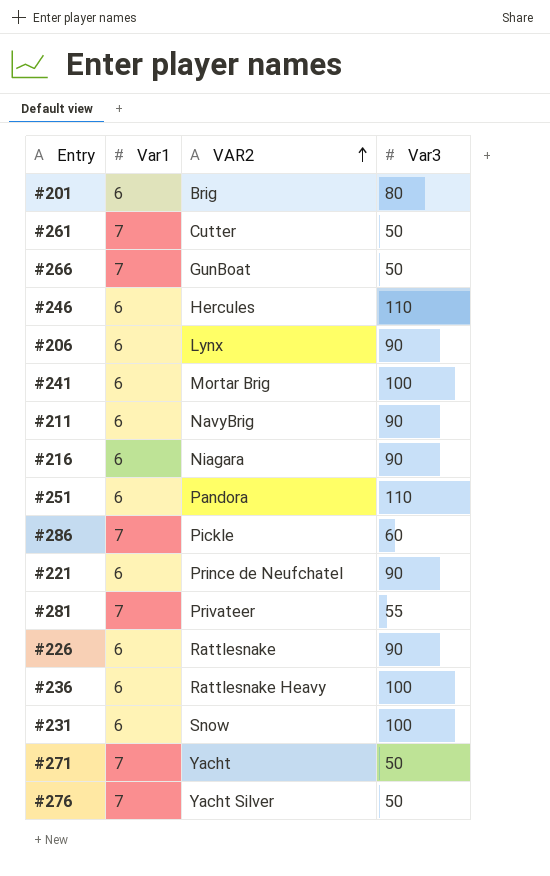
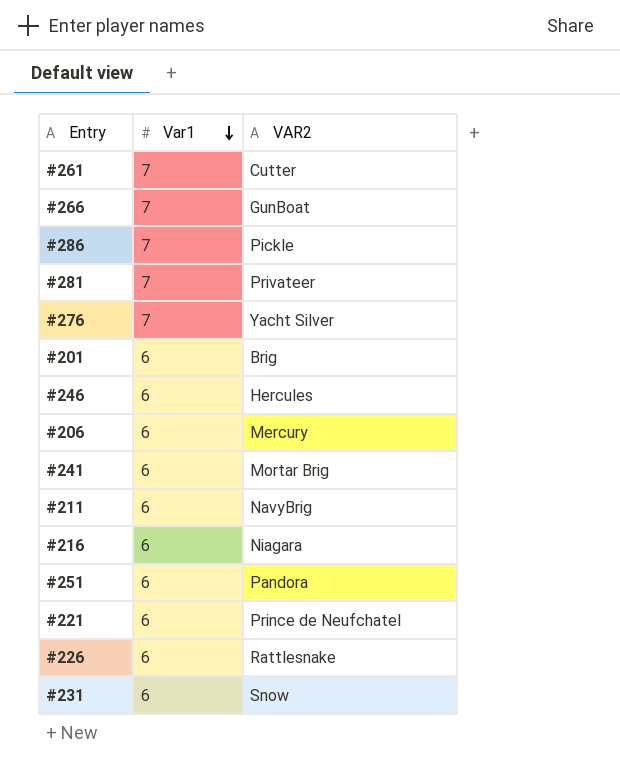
row order: VAR2 ascending -> Var1 descending
column Var3 | position: 4 -> none
row #236: 6 | Rattlesnake Heavy | 100 -> none
row #271: 7 | Yacht | 50 -> none
#206 | VAR2: Lynx -> Mercury

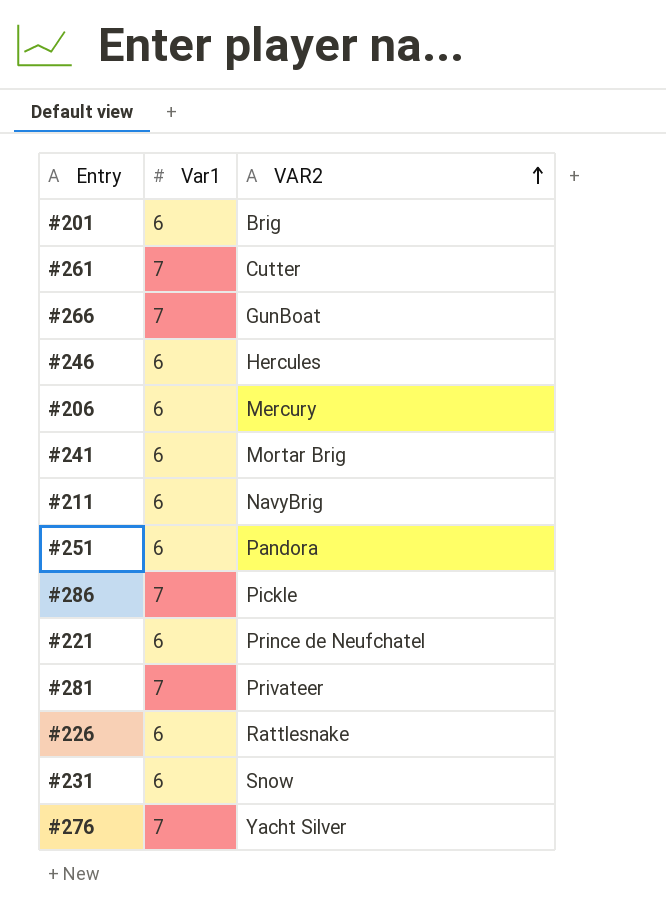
row order: Var1 descending -> VAR2 ascending
row #216: 6 | Niagara -> none

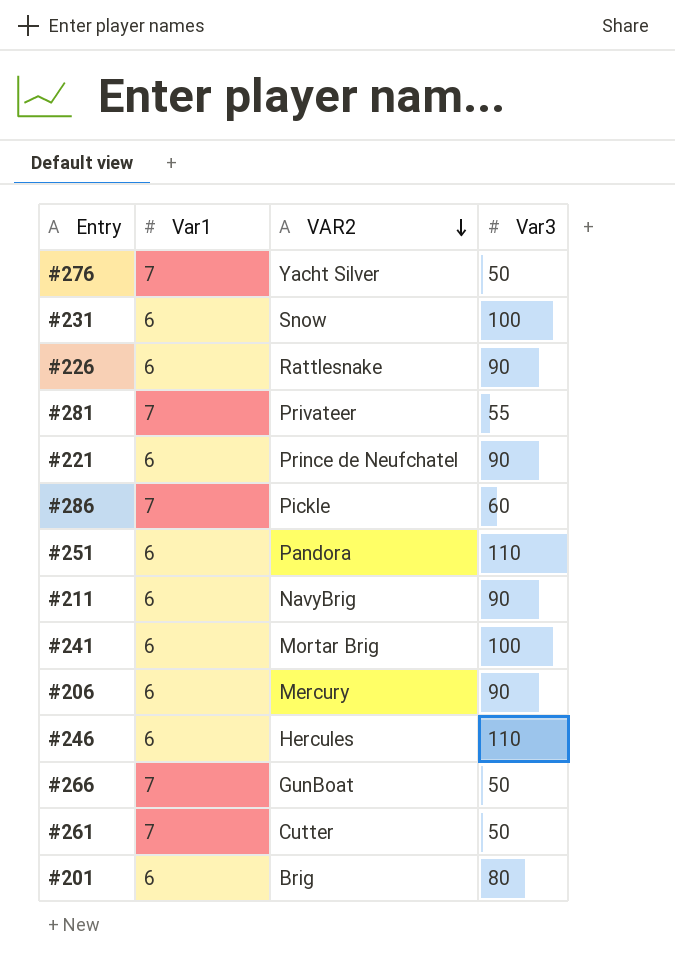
row order: VAR2 ascending -> VAR2 descending
column Var3 | position: none -> 4

